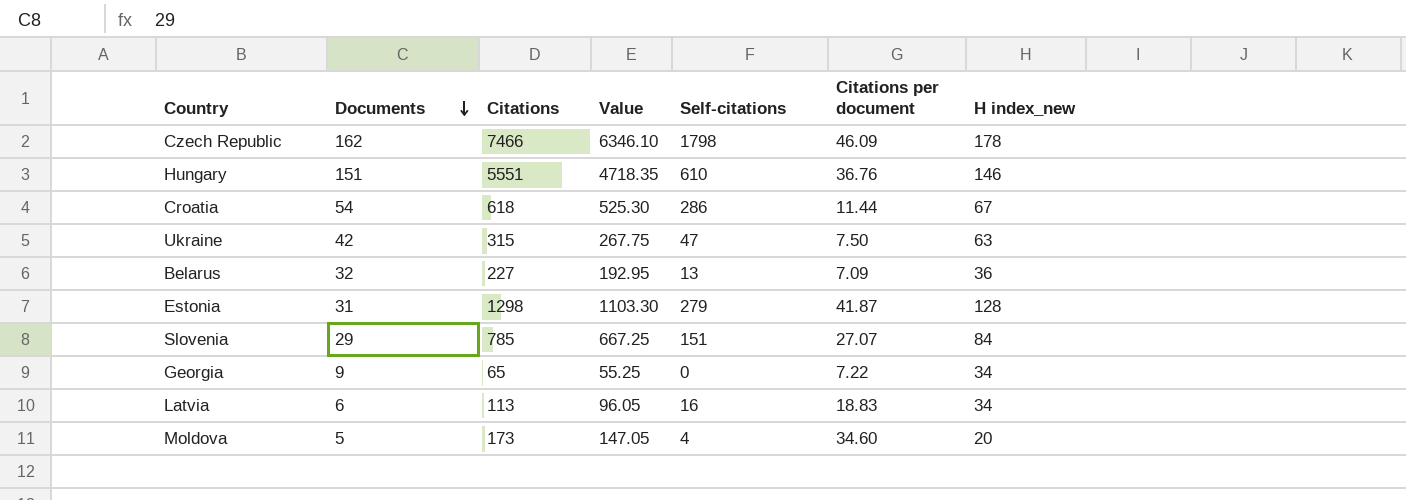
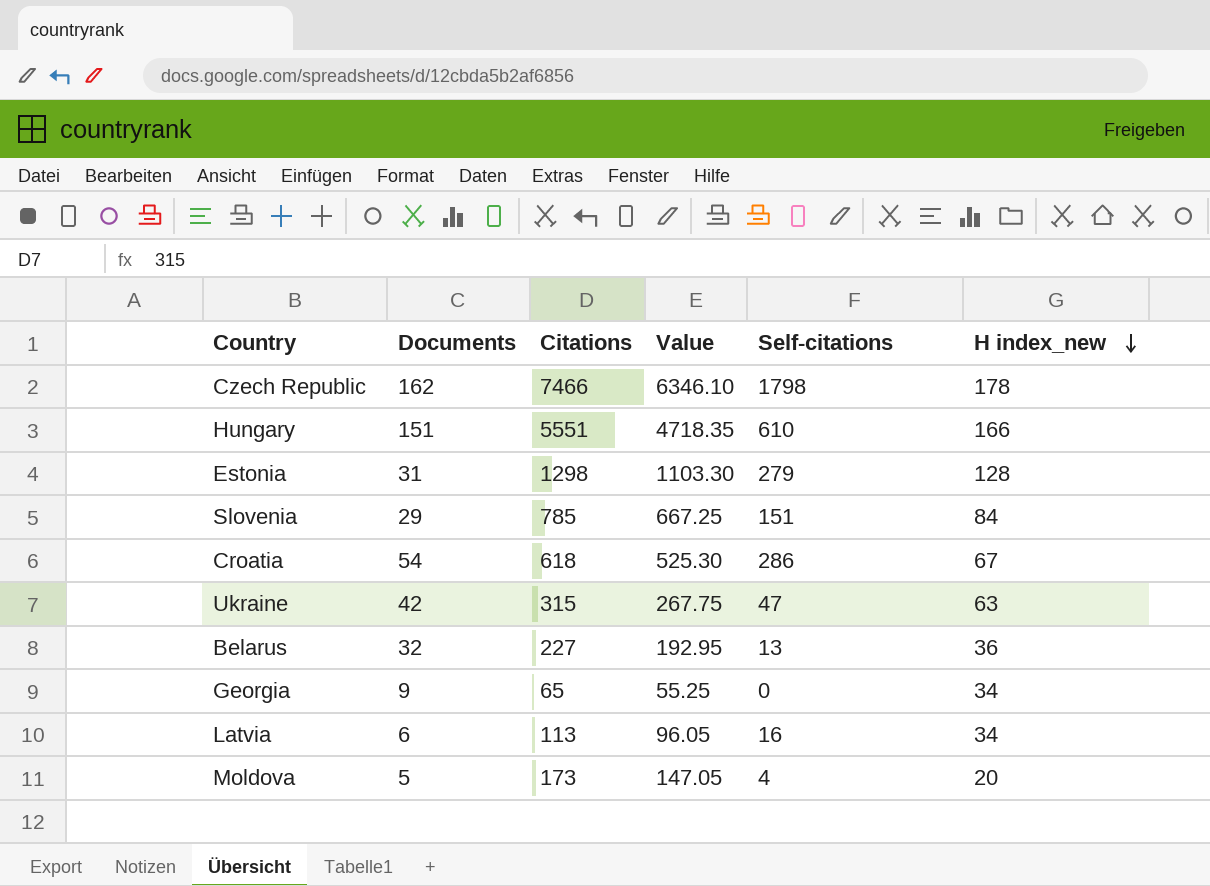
row order: Documents descending -> H index_new descending
column Citations per document | formula: [Citations] / [Documents] -> none
Hungary | H index_new: 146 -> 166

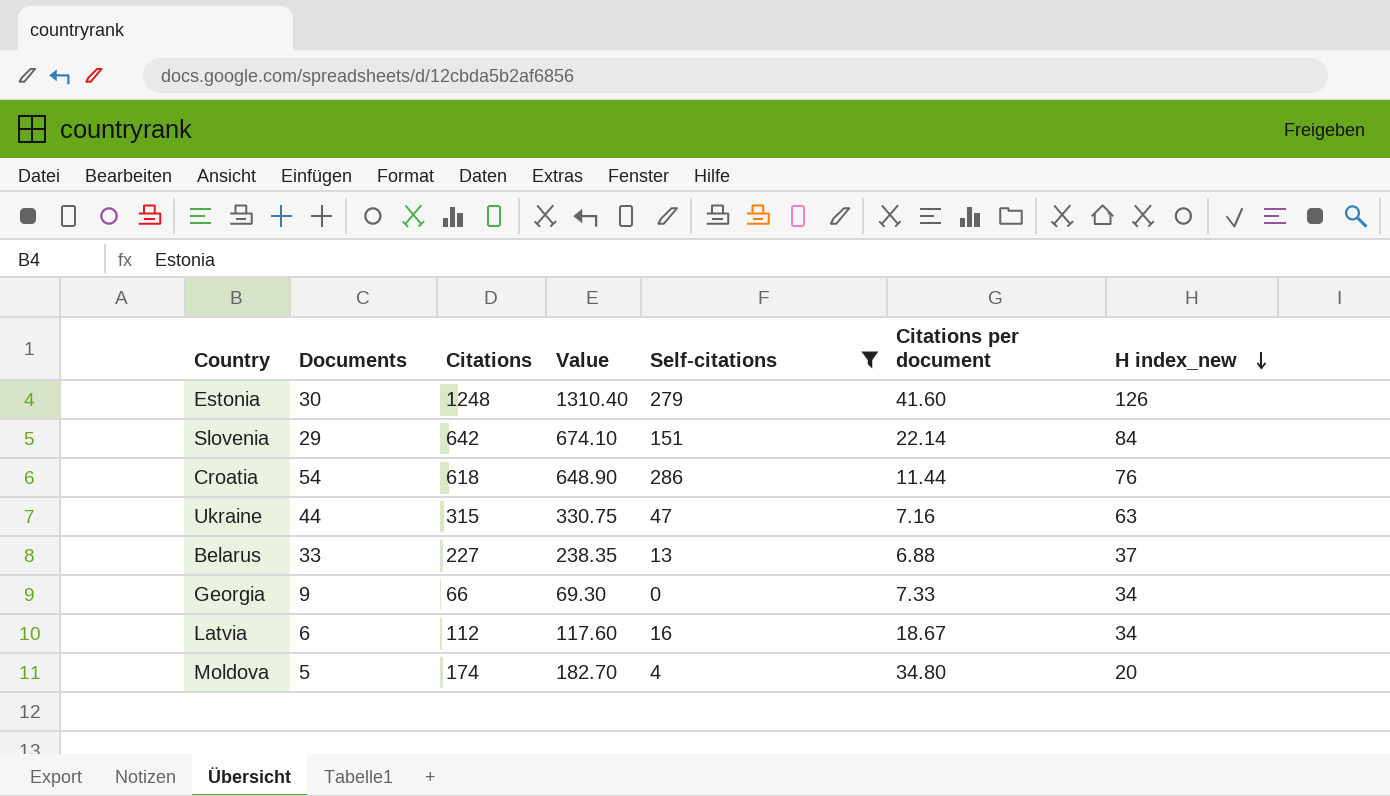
filter: none -> Self-citations <= 286
column Value | formula: [Citations] * 0.85 -> [Citations] * 1.05
column Citations per document | formula: none -> [Citations] / [Documents]
Estonia | Documents: 31 -> 30
Estonia | Citations: 1298 -> 1248
Estonia | H index_new: 128 -> 126
Slovenia | Citations: 785 -> 642
Croatia | H index_new: 67 -> 76
Ukraine | Documents: 42 -> 44
Belarus | Documents: 32 -> 33
Belarus | H index_new: 36 -> 37
Georgia | Citations: 65 -> 66
Latvia | Citations: 113 -> 112
Moldova | Citations: 173 -> 174

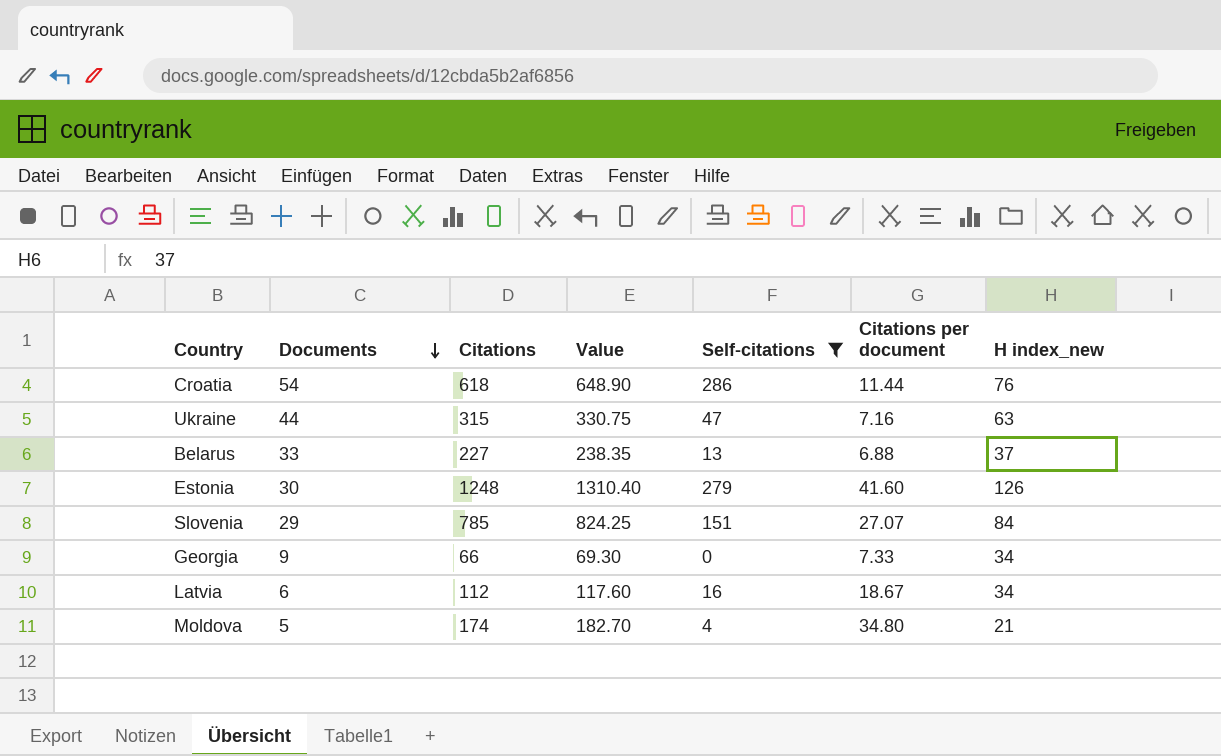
row order: H index_new descending -> Documents descending
Slovenia | Citations: 642 -> 785
Slovenia | Value: 674.10 -> 824.25
Slovenia | Citations per document: 22.14 -> 27.07
Moldova | H index_new: 20 -> 21

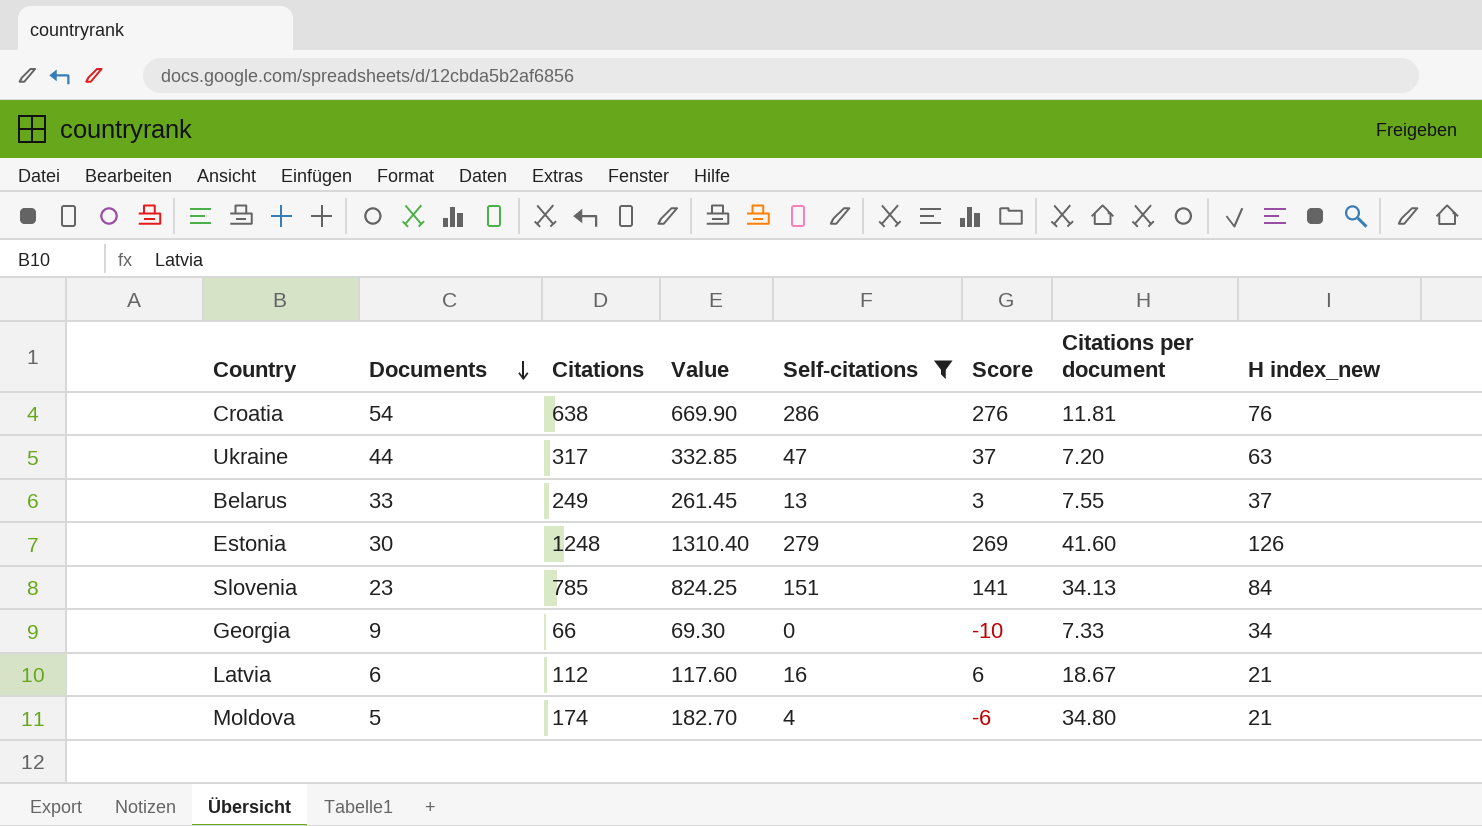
column Score | formula: none -> [Self-citations] - 10
Croatia | Citations: 618 -> 638
Croatia | Value: 648.90 -> 669.90
Croatia | Citations per document: 11.44 -> 11.81
Ukraine | Citations: 315 -> 317
Ukraine | Value: 330.75 -> 332.85
Ukraine | Citations per document: 7.16 -> 7.20
Belarus | Citations: 227 -> 249
Belarus | Value: 238.35 -> 261.45
Belarus | Citations per document: 6.88 -> 7.55
Slovenia | Documents: 29 -> 23
Slovenia | Citations per document: 27.07 -> 34.13
Latvia | H index_new: 34 -> 21

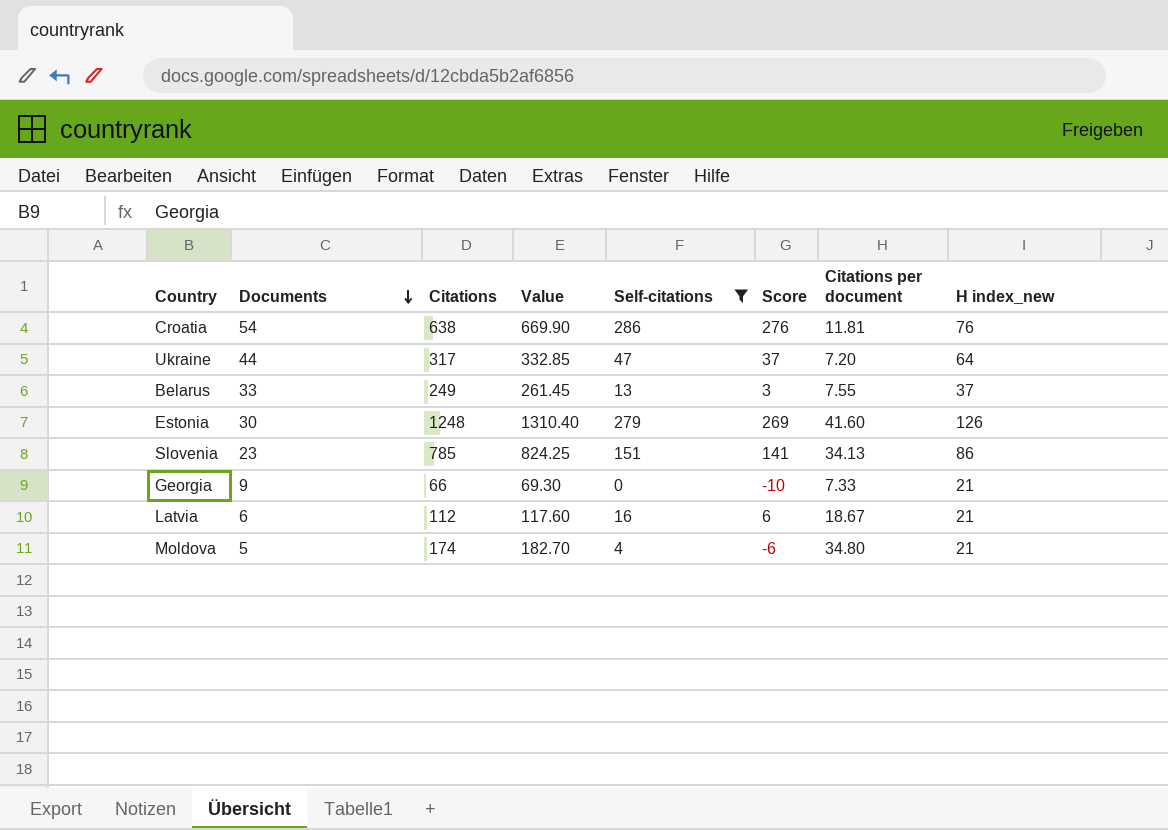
Ukraine | H index_new: 63 -> 64
Slovenia | H index_new: 84 -> 86
Georgia | H index_new: 34 -> 21

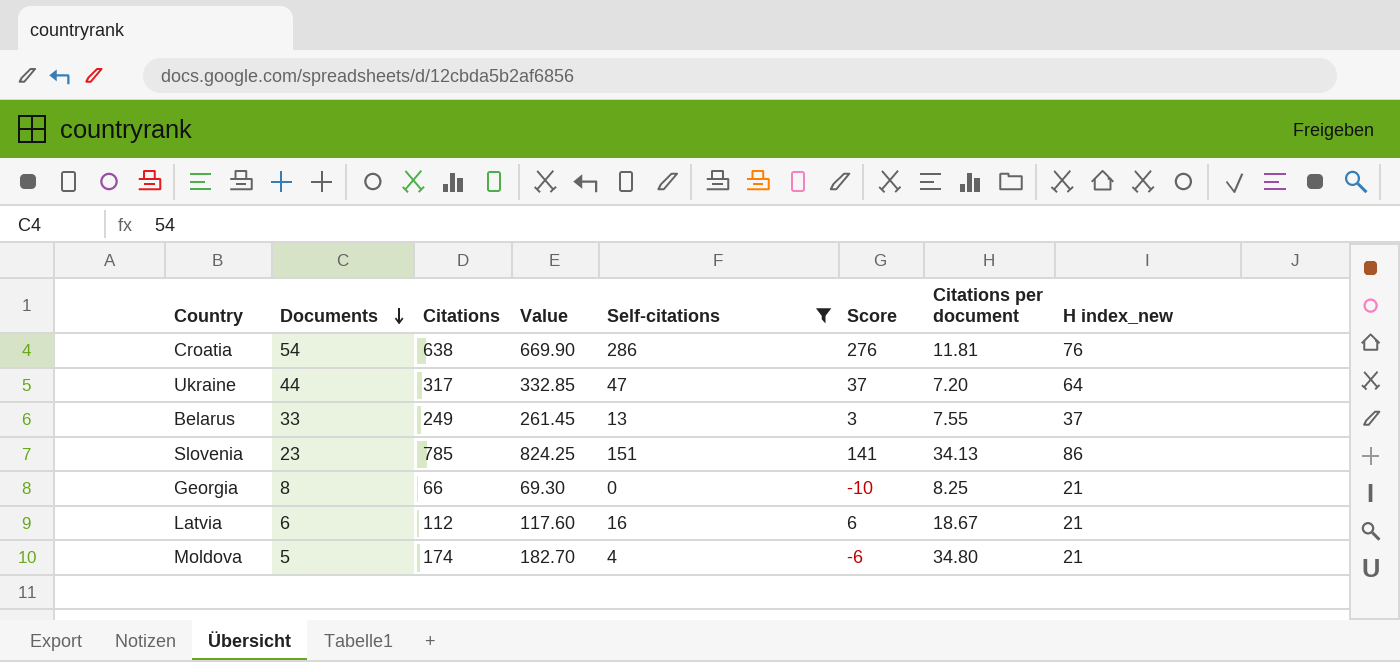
row Estonia: 30 | 1248 | 1310.40 | 279 | 269 | 41.60 | 126 -> none
Georgia | Documents: 9 -> 8
Georgia | Citations per document: 7.33 -> 8.25

